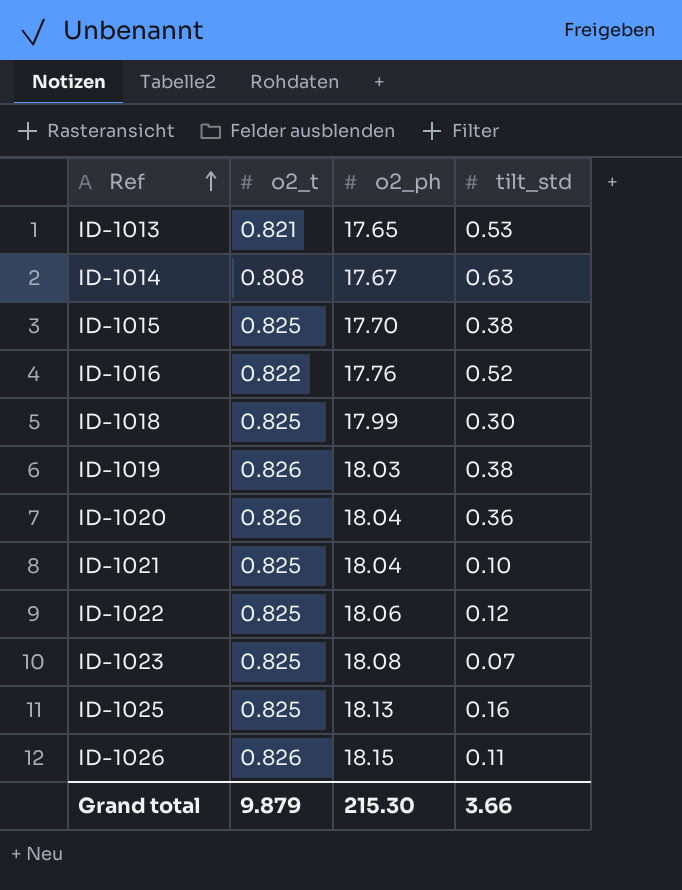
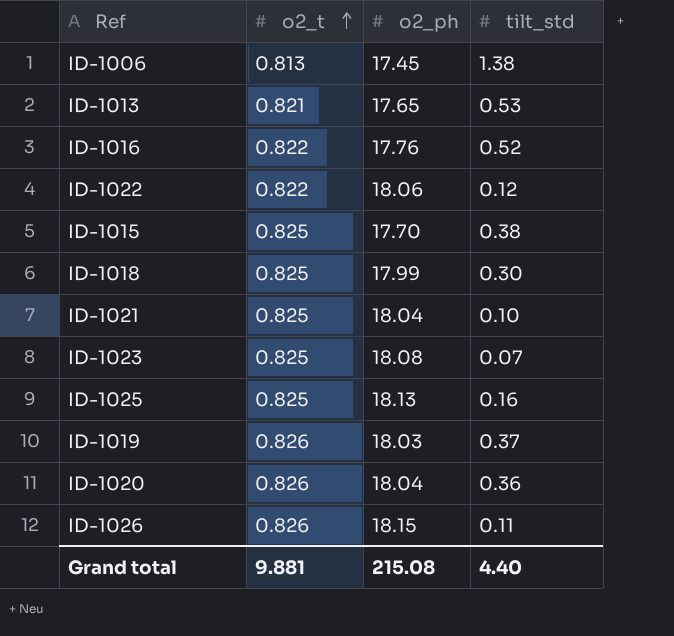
row order: Ref ascending -> o2_t ascending
row ID-1014: 0.808 | 17.67 | 0.63 -> none
row ID-1006: none -> 0.813 | 17.45 | 1.38
ID-1022 | o2_t: 0.825 -> 0.822
ID-1019 | tilt_std: 0.38 -> 0.37
Grand total | o2_t: 9.879 -> 9.881
Grand total | o2_ph: 215.30 -> 215.08
Grand total | tilt_std: 3.66 -> 4.40

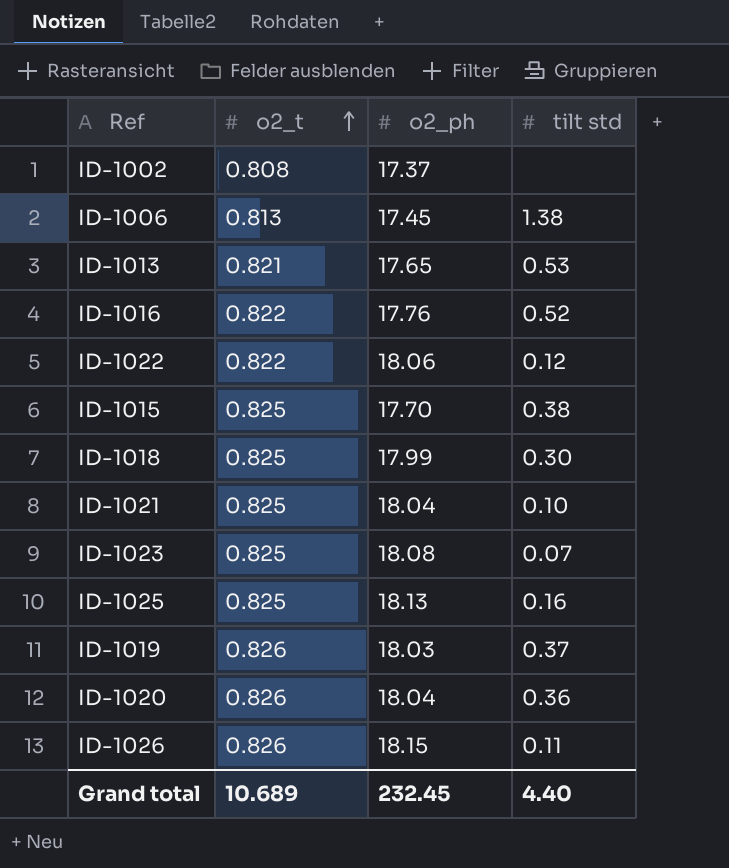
column name: tilt_std -> tilt std
row ID-1002: none -> 0.808 | 17.37 | none
Grand total | o2_t: 9.881 -> 10.689
Grand total | o2_ph: 215.08 -> 232.45

